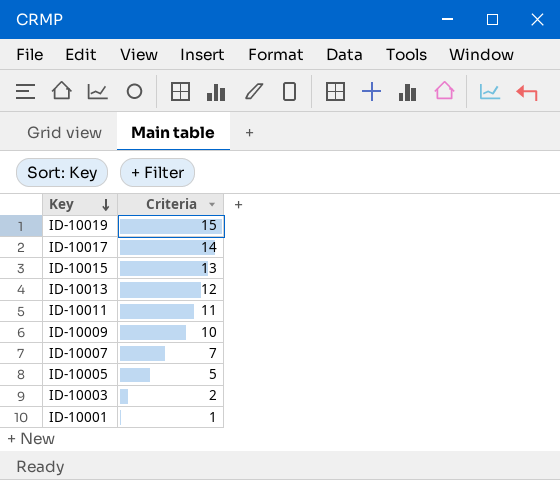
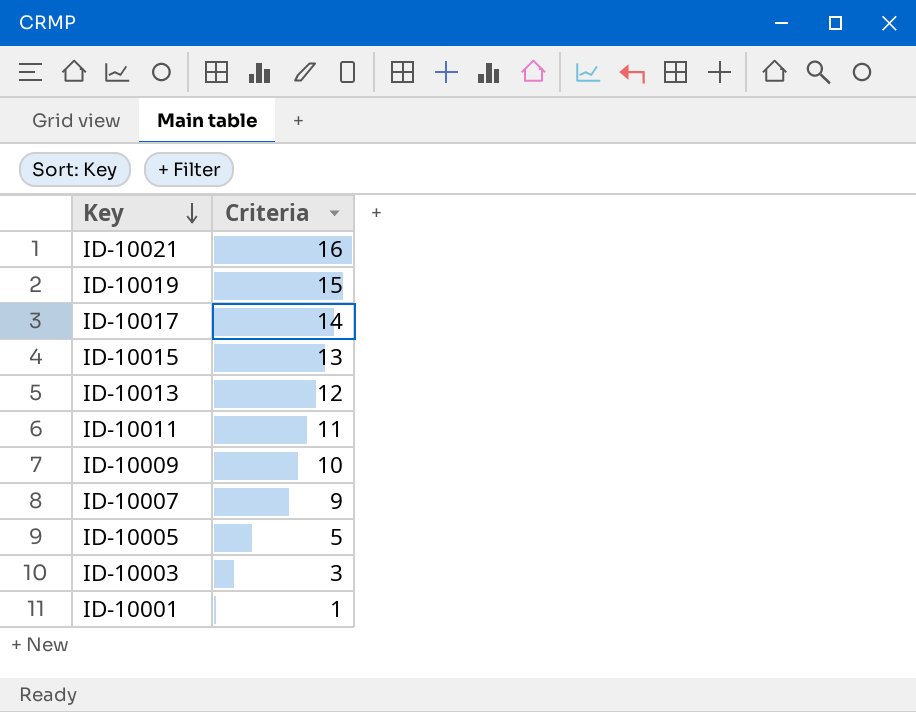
row ID-10021: none -> 16
ID-10007 | Criteria: 7 -> 9
ID-10003 | Criteria: 2 -> 3

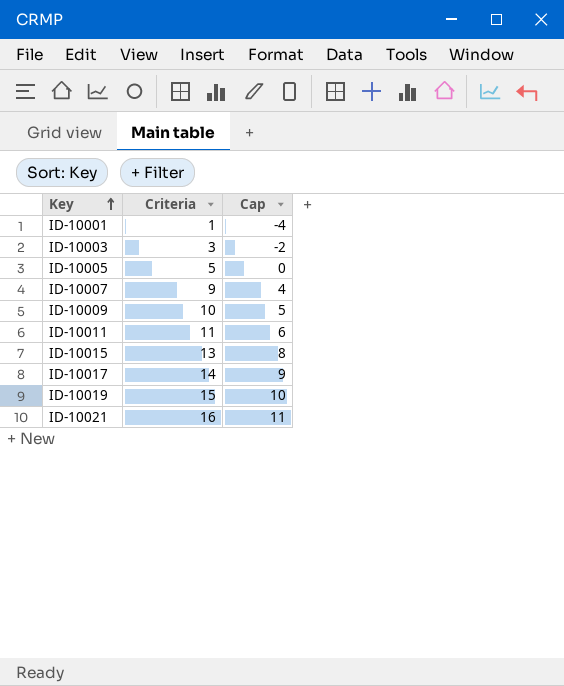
row order: Key descending -> Key ascending
column Cap | formula: none -> [Criteria] - 5
row ID-10013: 12 -> none

